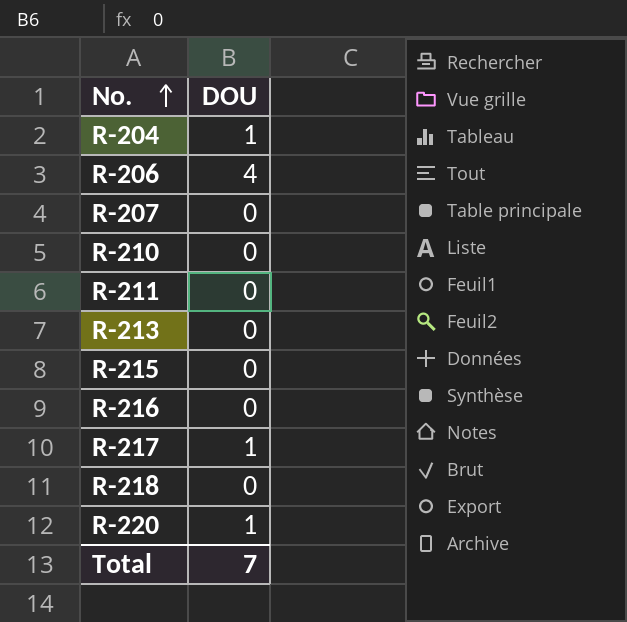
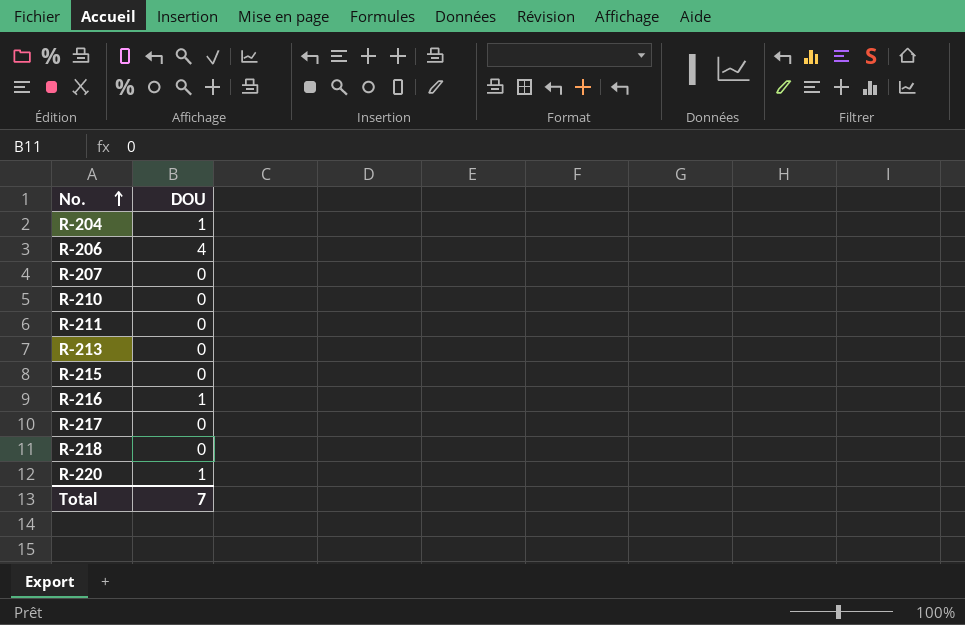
R-216 | DOU: 0 -> 1
R-217 | DOU: 1 -> 0

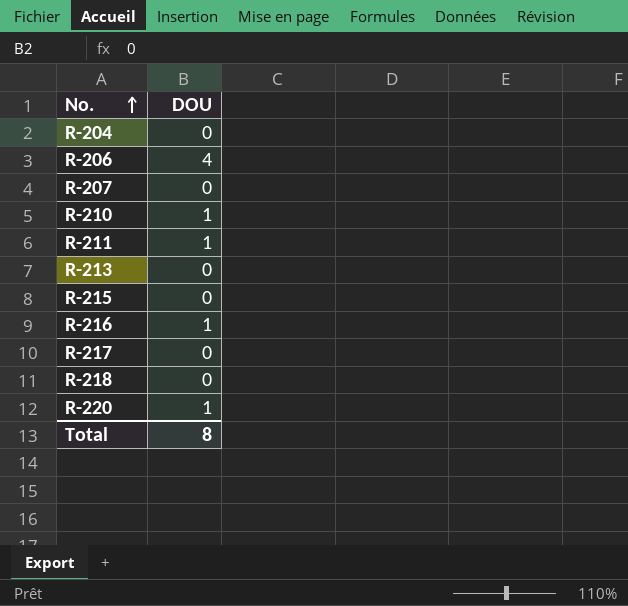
R-204 | DOU: 1 -> 0
R-210 | DOU: 0 -> 1
R-211 | DOU: 0 -> 1
Total | DOU: 7 -> 8

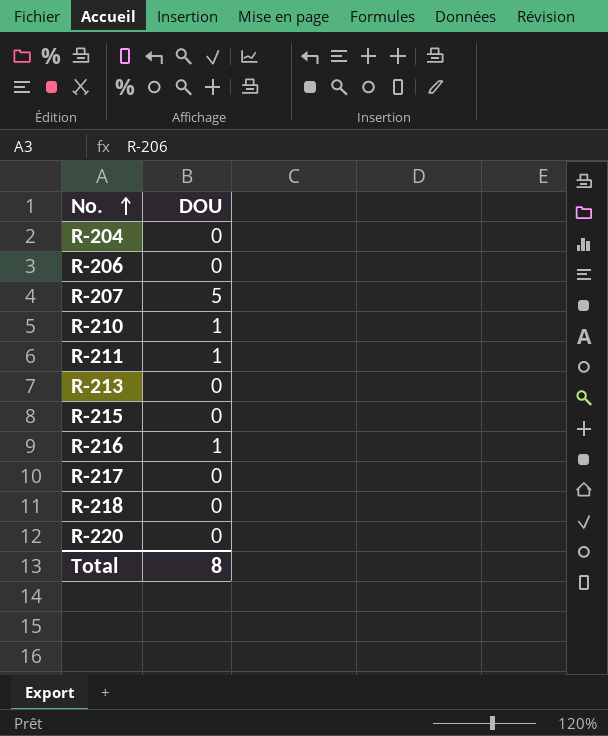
R-206 | DOU: 4 -> 0
R-207 | DOU: 0 -> 5
R-220 | DOU: 1 -> 0

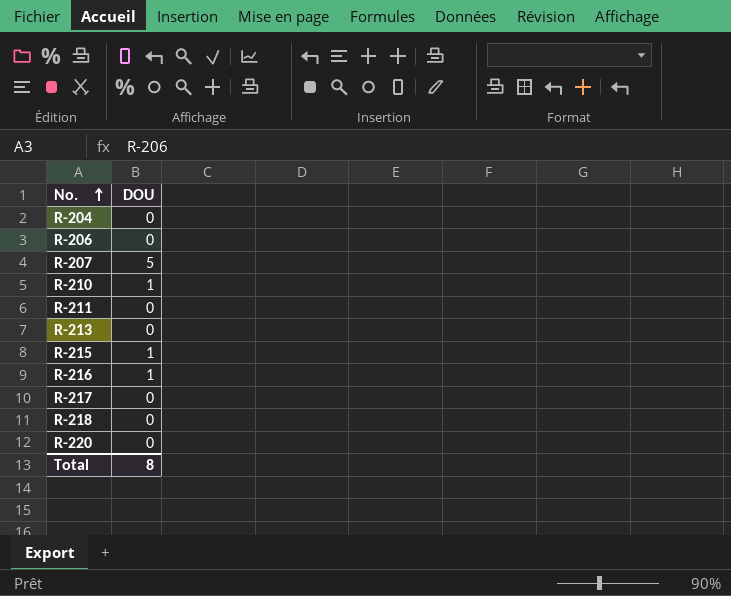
R-211 | DOU: 1 -> 0
R-215 | DOU: 0 -> 1

